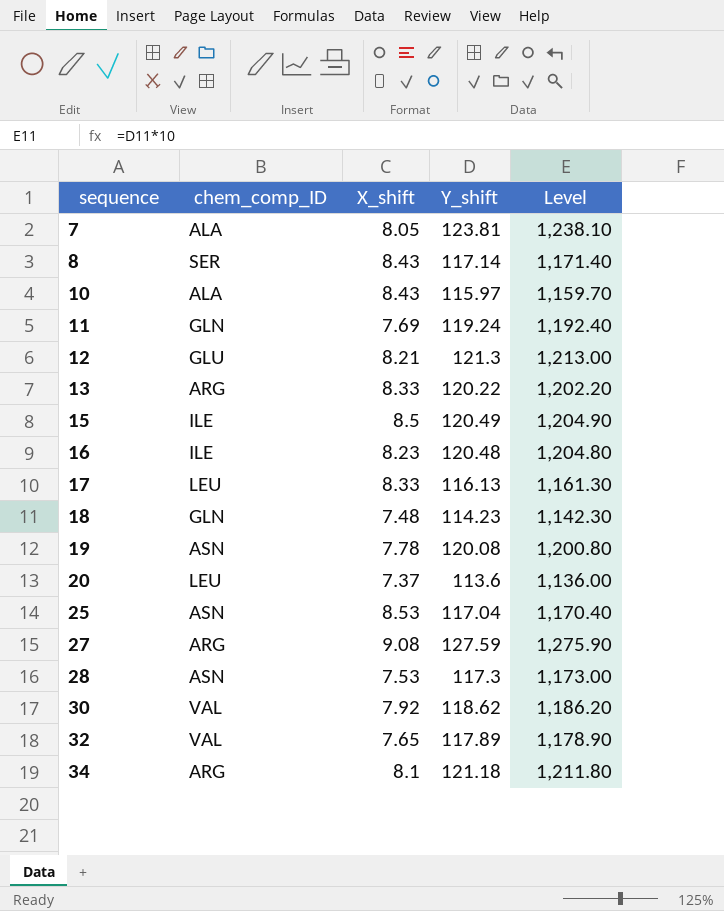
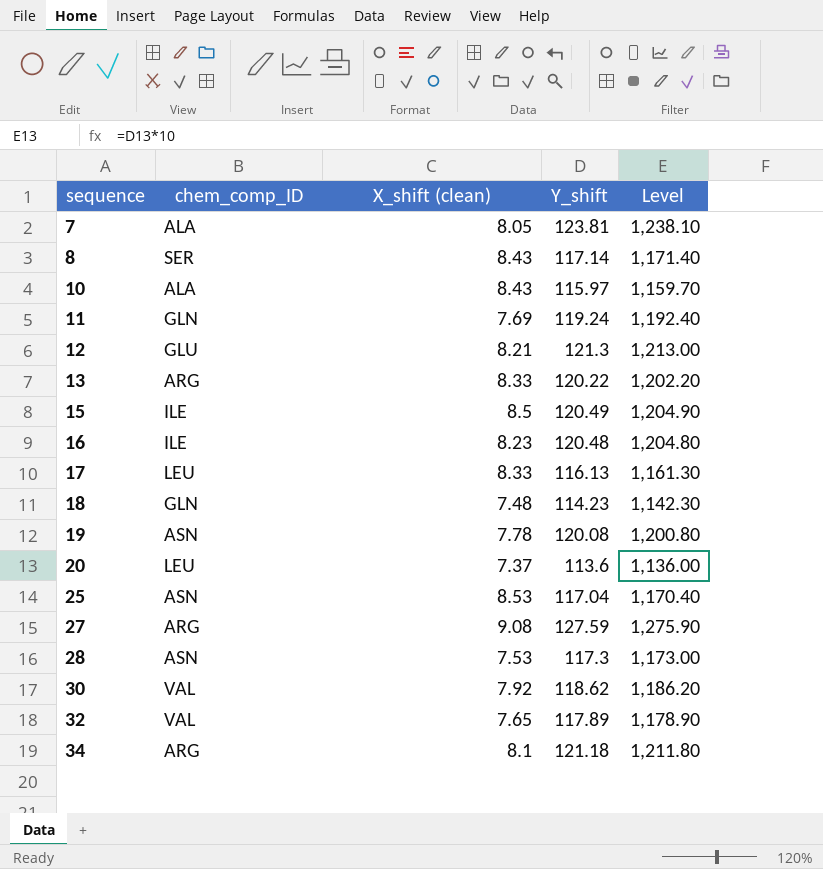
column name: X_shift -> X_shift (clean)

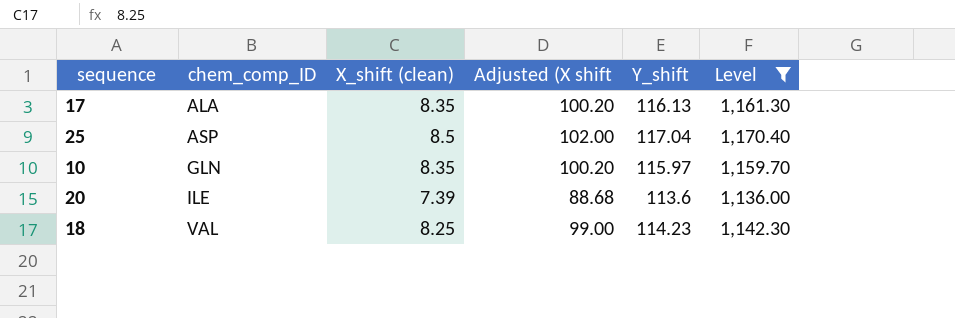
filter: none -> Level <= 1,170.40
row order: sequence ascending -> chem_comp_ID ascending
column Adjusted (X shift | formula: none -> [X_shift (clean)] * 12
17 | chem_comp_ID: LEU -> ALA
17 | X_shift (clean): 8.33 -> 8.35
25 | chem_comp_ID: ASN -> ASP
25 | X_shift (clean): 8.53 -> 8.5
10 | chem_comp_ID: ALA -> GLN
10 | X_shift (clean): 8.43 -> 8.35
20 | chem_comp_ID: LEU -> ILE
20 | X_shift (clean): 7.37 -> 7.39
18 | chem_comp_ID: GLN -> VAL
18 | X_shift (clean): 7.48 -> 8.25

